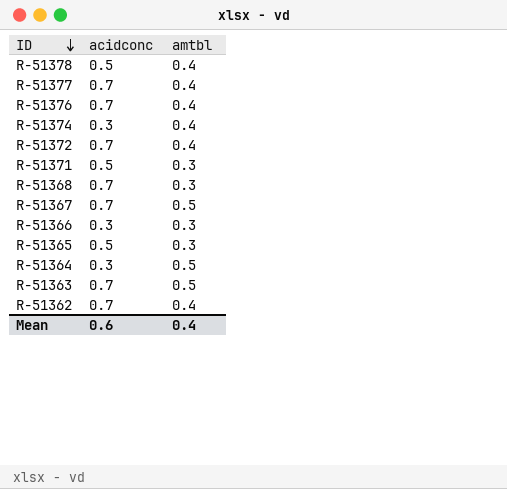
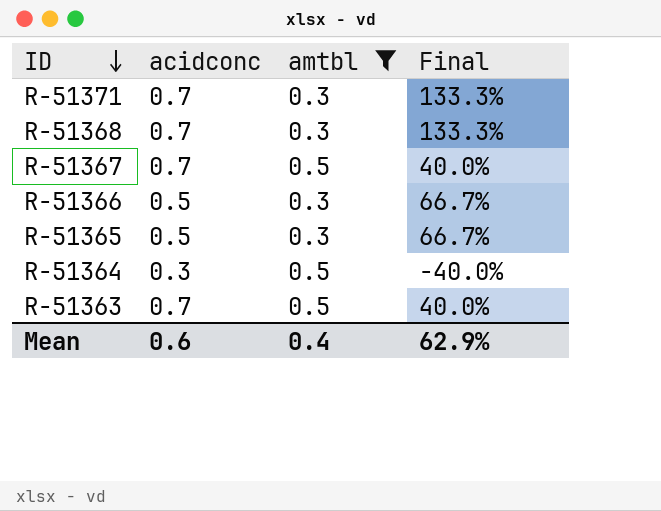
filter: none -> amtbl != 0.4
column Final | formula: none -> ([acidconc] - [amtbl]) / [amtbl]
R-51371 | acidconc: 0.5 -> 0.7
R-51366 | acidconc: 0.3 -> 0.5

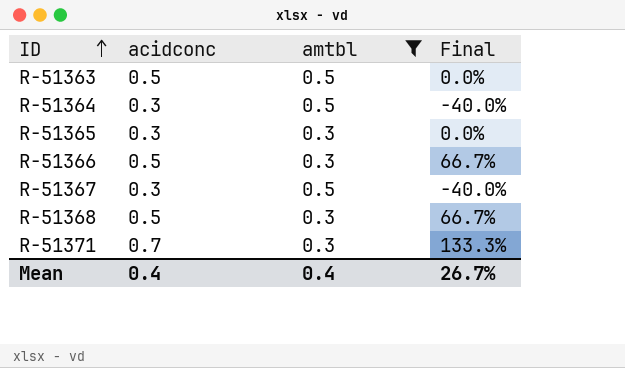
row order: ID descending -> ID ascending
R-51363 | acidconc: 0.7 -> 0.5
R-51363 | Final: 40.0% -> 0.0%
R-51365 | acidconc: 0.5 -> 0.3
R-51365 | Final: 66.7% -> 0.0%
R-51367 | acidconc: 0.7 -> 0.3
R-51367 | Final: 40.0% -> -40.0%
R-51368 | acidconc: 0.7 -> 0.5
R-51368 | Final: 133.3% -> 66.7%
Mean | acidconc: 0.6 -> 0.4
Mean | Final: 62.9% -> 26.7%

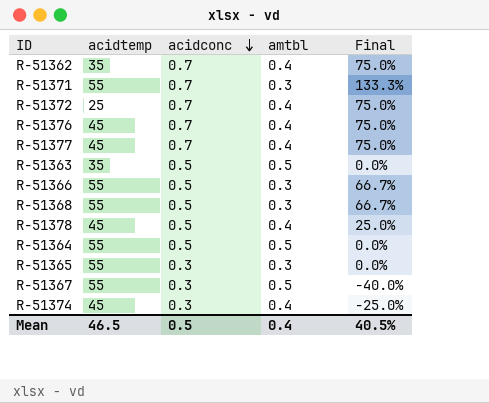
filter: amtbl != 0.4 -> none
row order: ID ascending -> acidconc descending
column acidtemp | position: none -> 2
R-51364 | acidconc: 0.3 -> 0.5
R-51364 | Final: -40.0% -> 0.0%
Mean | acidconc: 0.4 -> 0.5
Mean | Final: 26.7% -> 40.5%

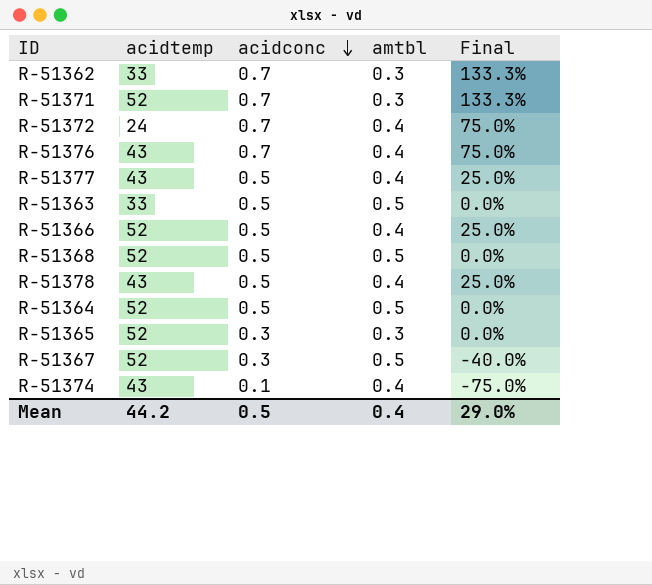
R-51362 | acidtemp: 35 -> 33
R-51362 | amtbl: 0.4 -> 0.3
R-51362 | Final: 75.0% -> 133.3%
R-51371 | acidtemp: 55 -> 52
R-51372 | acidtemp: 25 -> 24
R-51376 | acidtemp: 45 -> 43
R-51377 | acidtemp: 45 -> 43
R-51377 | acidconc: 0.7 -> 0.5
R-51377 | Final: 75.0% -> 25.0%
R-51363 | acidtemp: 35 -> 33
R-51366 | acidtemp: 55 -> 52
R-51366 | amtbl: 0.3 -> 0.4
R-51366 | Final: 66.7% -> 25.0%
R-51368 | acidtemp: 55 -> 52
R-51368 | amtbl: 0.3 -> 0.5
R-51368 | Final: 66.7% -> 0.0%
R-51378 | acidtemp: 45 -> 43
R-51364 | acidtemp: 55 -> 52
R-51365 | acidtemp: 55 -> 52
R-51367 | acidtemp: 55 -> 52
R-51374 | acidtemp: 45 -> 43
R-51374 | acidconc: 0.3 -> 0.1
R-51374 | Final: -25.0% -> -75.0%
Mean | acidtemp: 46.5 -> 44.2
Mean | Final: 40.5% -> 29.0%

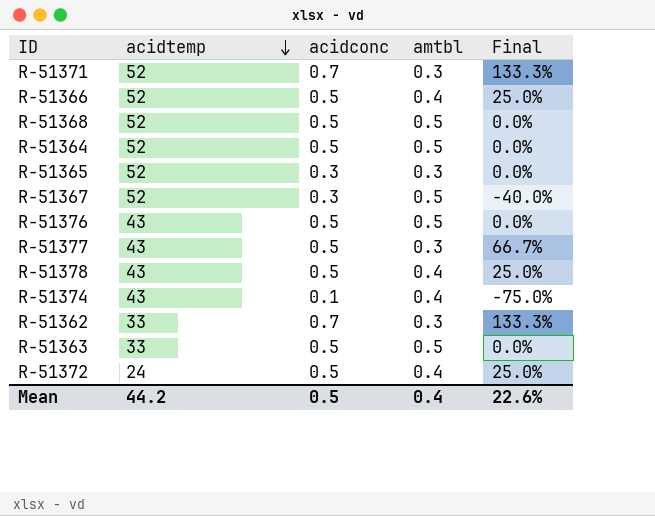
row order: acidconc descending -> acidtemp descending
R-51376 | acidconc: 0.7 -> 0.5
R-51376 | amtbl: 0.4 -> 0.5
R-51376 | Final: 75.0% -> 0.0%
R-51377 | amtbl: 0.4 -> 0.3
R-51377 | Final: 25.0% -> 66.7%
R-51372 | acidconc: 0.7 -> 0.5
R-51372 | Final: 75.0% -> 25.0%
Mean | Final: 29.0% -> 22.6%

